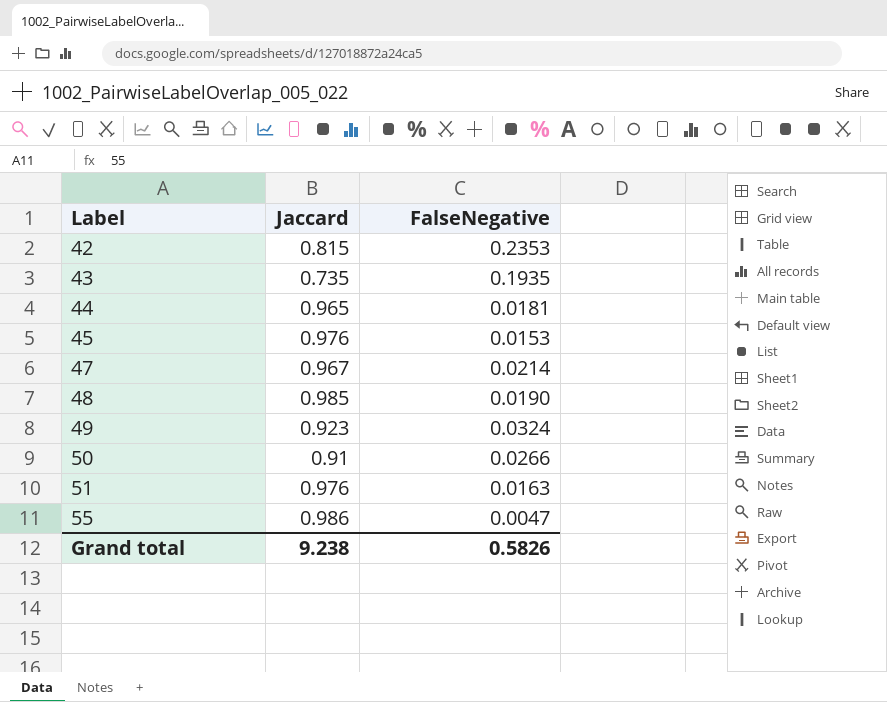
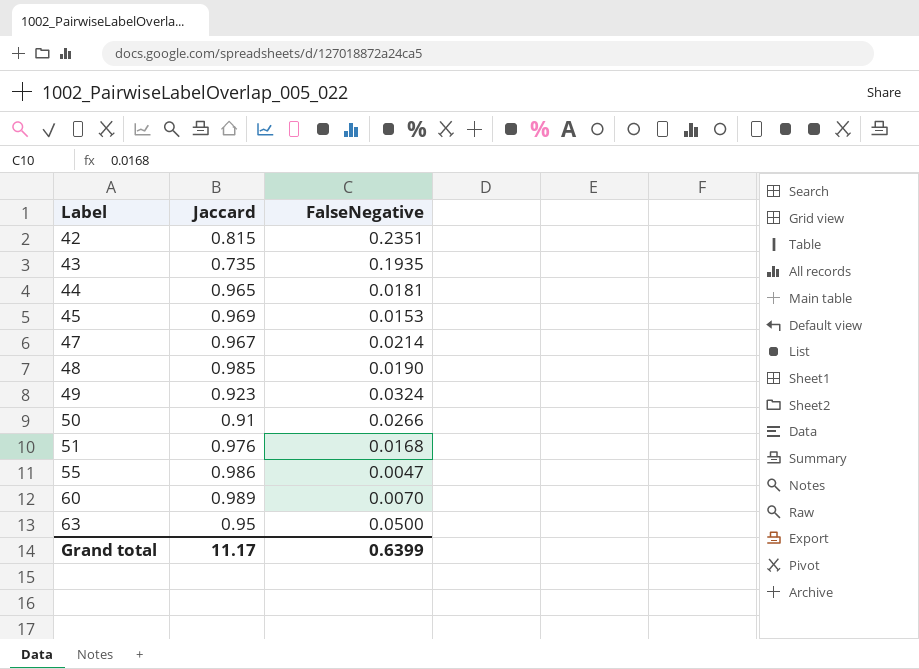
42 | FalseNegative: 0.2353 -> 0.2351
45 | Jaccard: 0.976 -> 0.969
51 | FalseNegative: 0.0163 -> 0.0168
row 60: none -> 0.989 | 0.0070
row 63: none -> 0.95 | 0.0500
Grand total | Jaccard: 9.238 -> 11.17
Grand total | FalseNegative: 0.5826 -> 0.6399

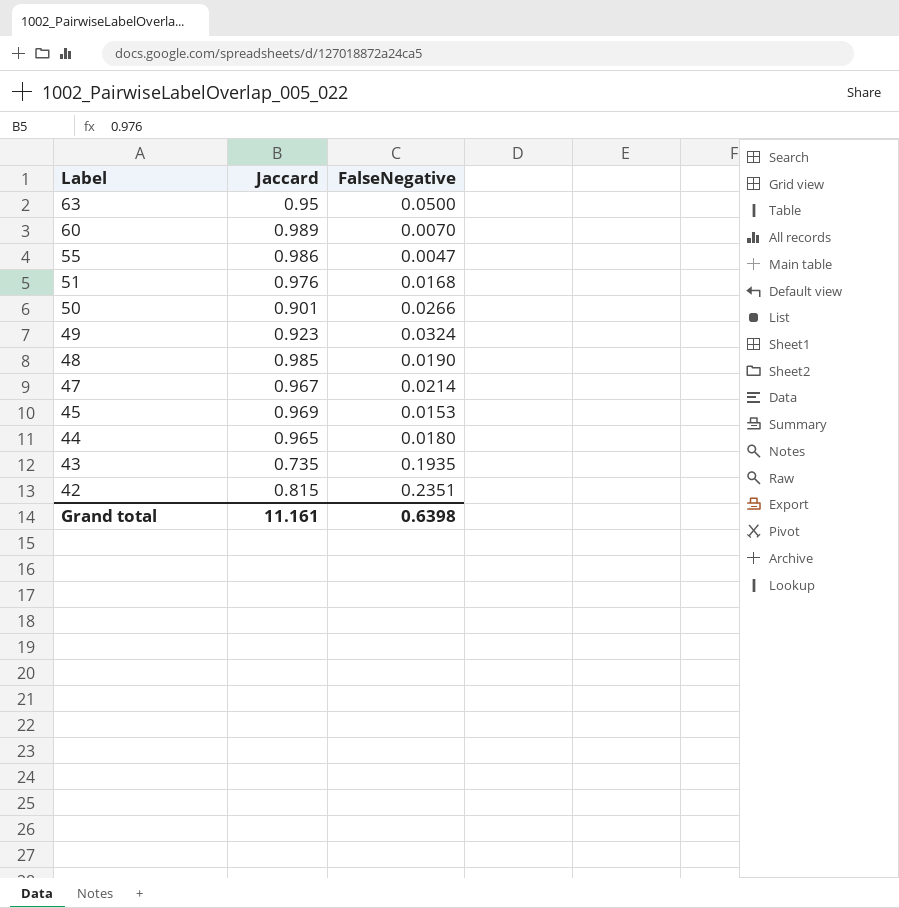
row order: Label ascending -> Label descending
50 | Jaccard: 0.91 -> 0.901
44 | FalseNegative: 0.0181 -> 0.0180
Grand total | Jaccard: 11.17 -> 11.161
Grand total | FalseNegative: 0.6399 -> 0.6398

